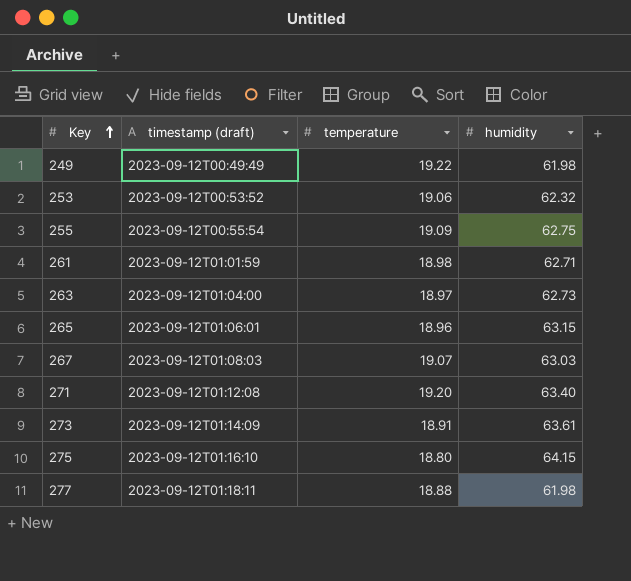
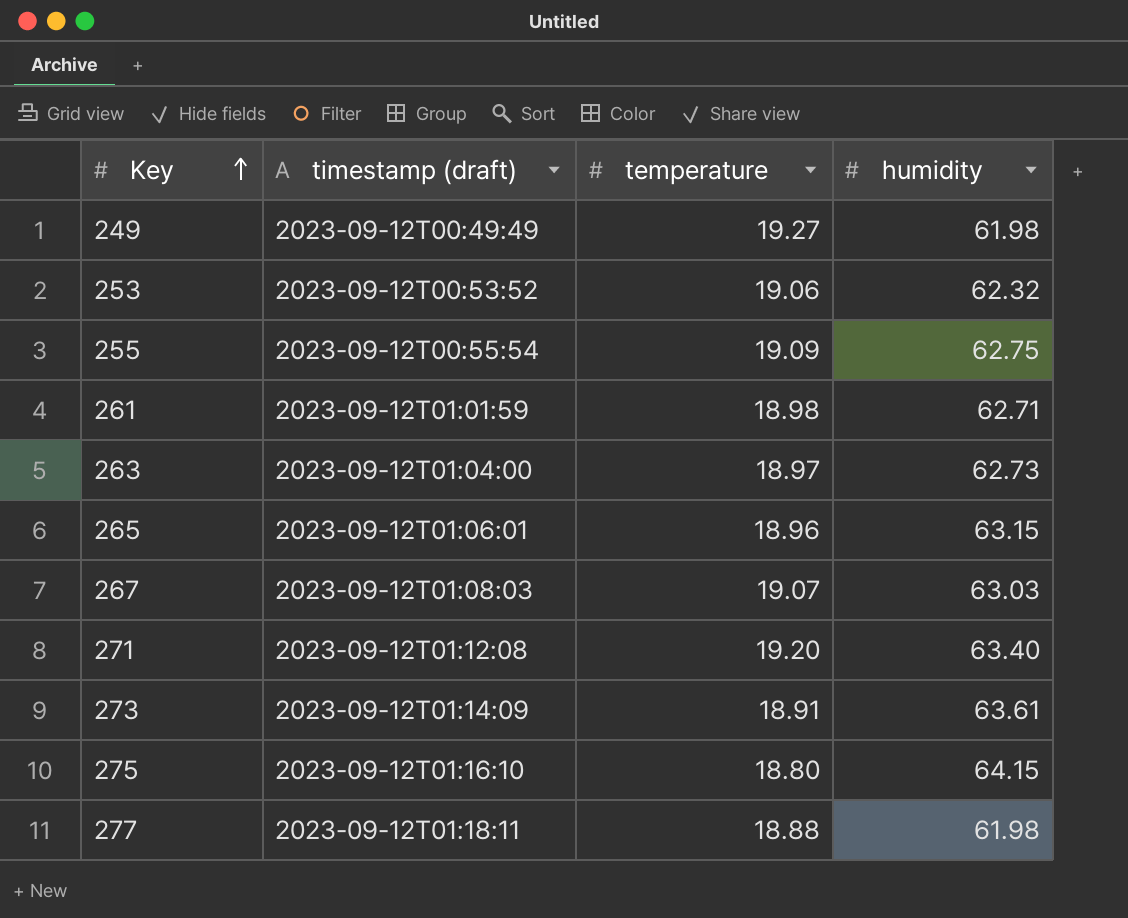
249 | temperature: 19.22 -> 19.27

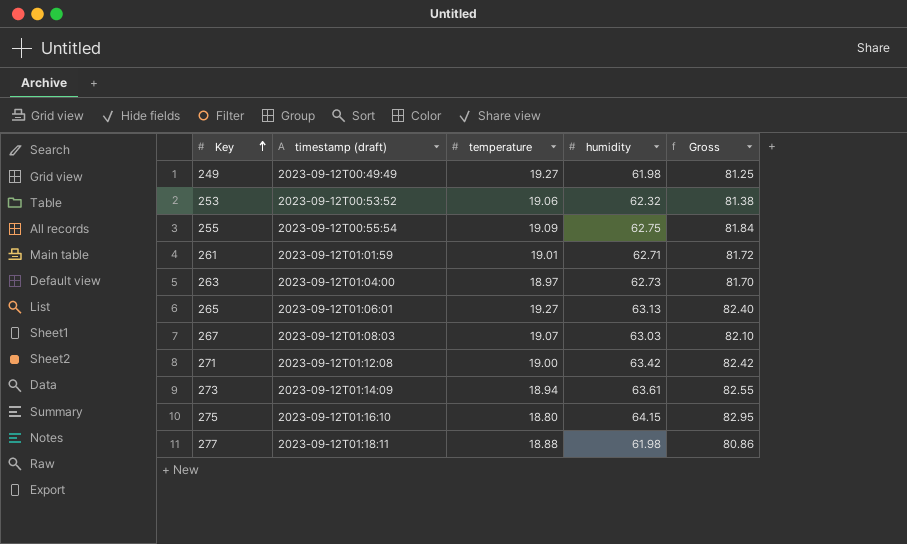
column Gross | formula: none -> [temperature] + [humidity]
261 | temperature: 18.98 -> 19.01
265 | temperature: 18.96 -> 19.27
265 | humidity: 63.15 -> 63.13
271 | temperature: 19.20 -> 19.00
271 | humidity: 63.40 -> 63.42
273 | temperature: 18.91 -> 18.94

